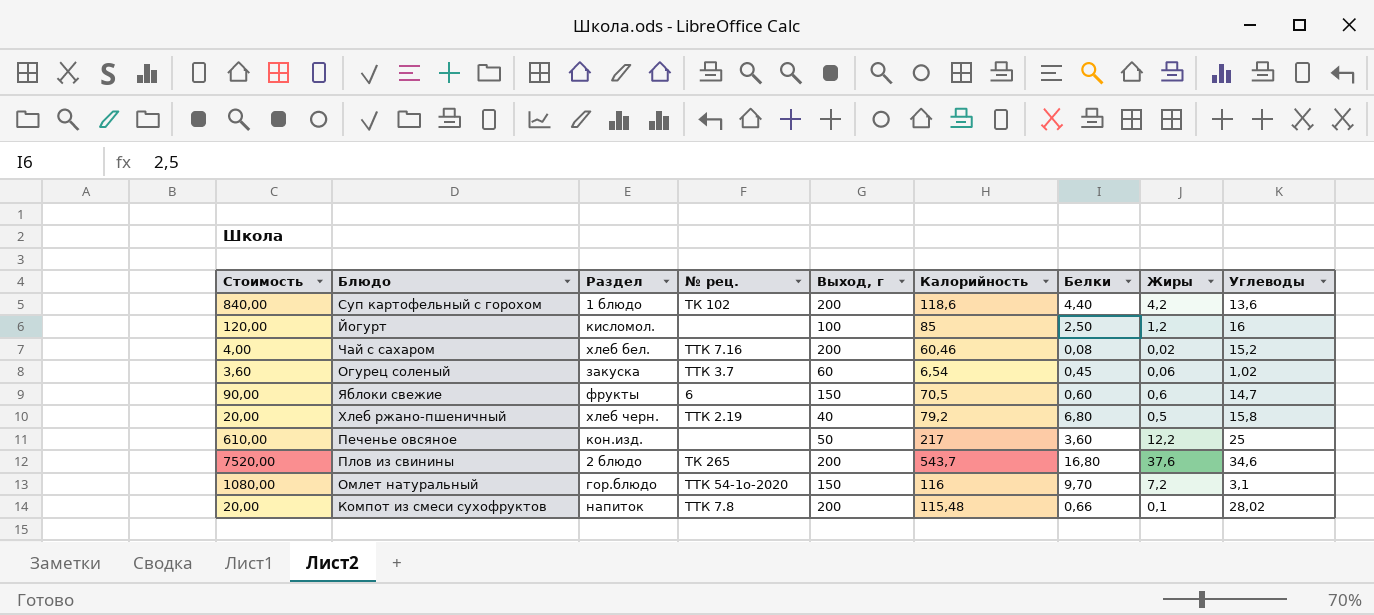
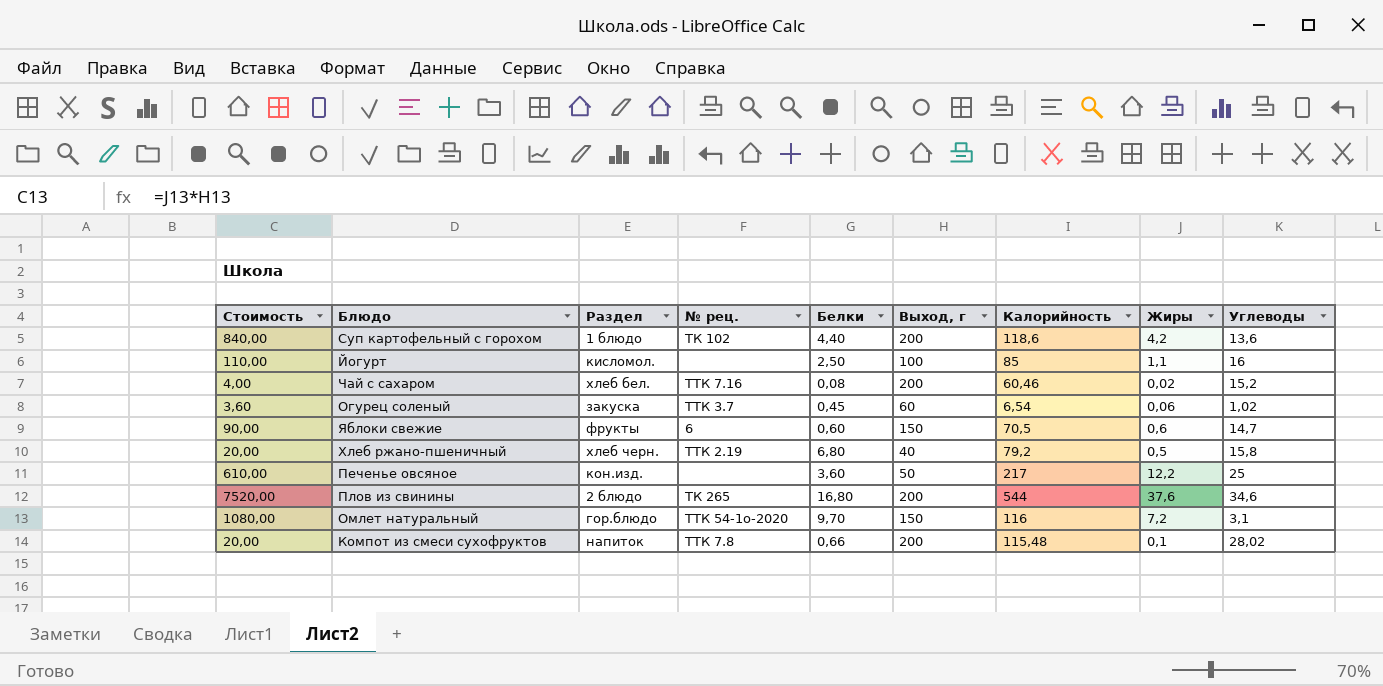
column Белки | position: 7 -> 5
Йогурт | Стоимость: 120,00 -> 110,00
Йогурт | Жиры: 1,2 -> 1,1
Плов из свинины | Калорийность: 543,7 -> 544

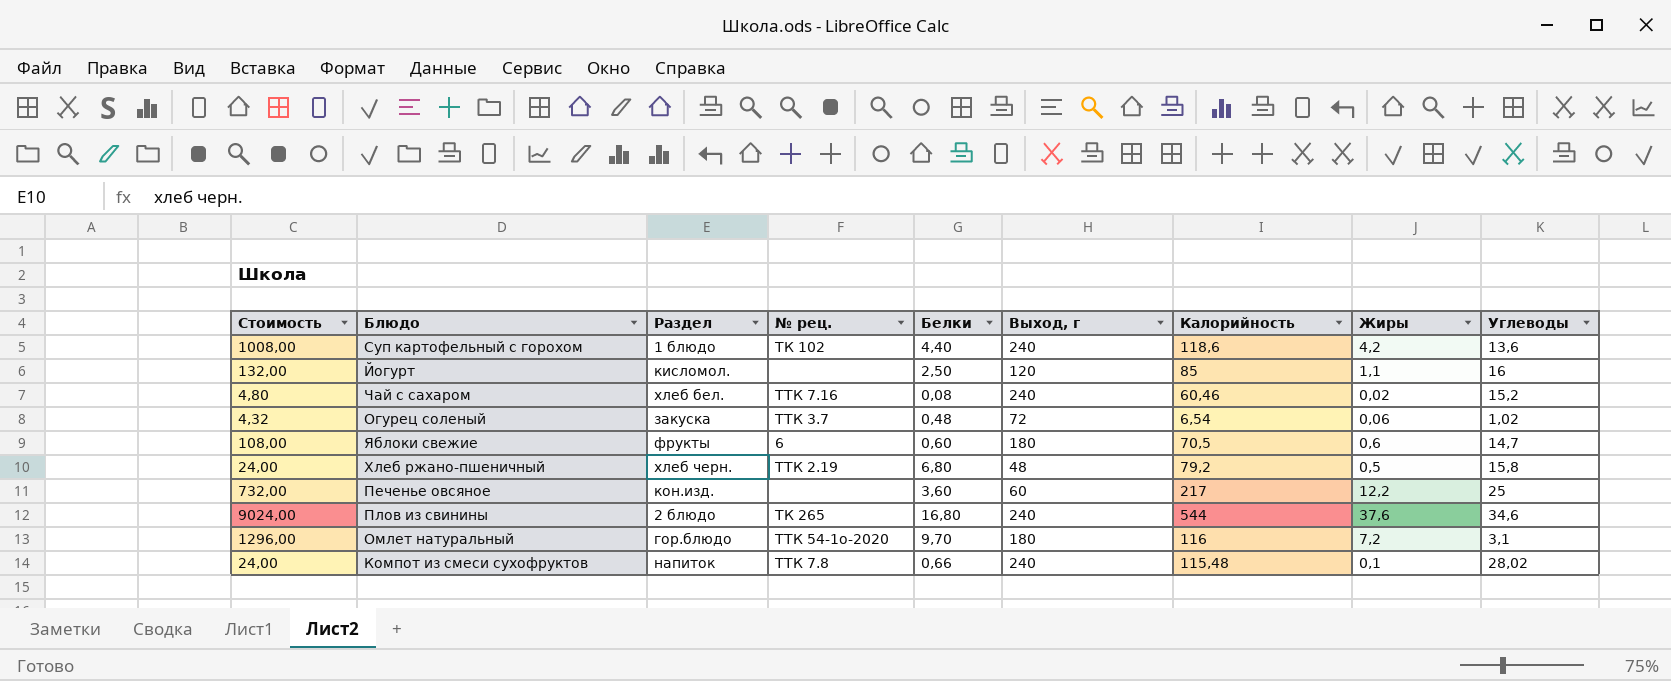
Суп картофельный с горохом | Стоимость: 840,00 -> 1008,00
Суп картофельный с горохом | Выход, г: 200 -> 240
Йогурт | Стоимость: 110,00 -> 132,00
Йогурт | Выход, г: 100 -> 120
Чай с сахаром | Стоимость: 4,00 -> 4,80
Чай с сахаром | Выход, г: 200 -> 240
Огурец соленый | Стоимость: 3,60 -> 4,32
Огурец соленый | Белки: 0,45 -> 0,48
Огурец соленый | Выход, г: 60 -> 72
Яблоки свежие | Стоимость: 90,00 -> 108,00
Яблоки свежие | Выход, г: 150 -> 180
Хлеб ржано-пшеничный | Стоимость: 20,00 -> 24,00
Хлеб ржано-пшеничный | Выход, г: 40 -> 48
Печенье овсяное | Стоимость: 610,00 -> 732,00
Печенье овсяное | Выход, г: 50 -> 60
Плов из свинины | Стоимость: 7520,00 -> 9024,00
Плов из свинины | Выход, г: 200 -> 240
Омлет натуральный | Стоимость: 1080,00 -> 1296,00
Омлет натуральный | Выход, г: 150 -> 180
Компот из смеси сухофруктов | Стоимость: 20,00 -> 24,00
Компот из смеси сухофруктов | Выход, г: 200 -> 240

